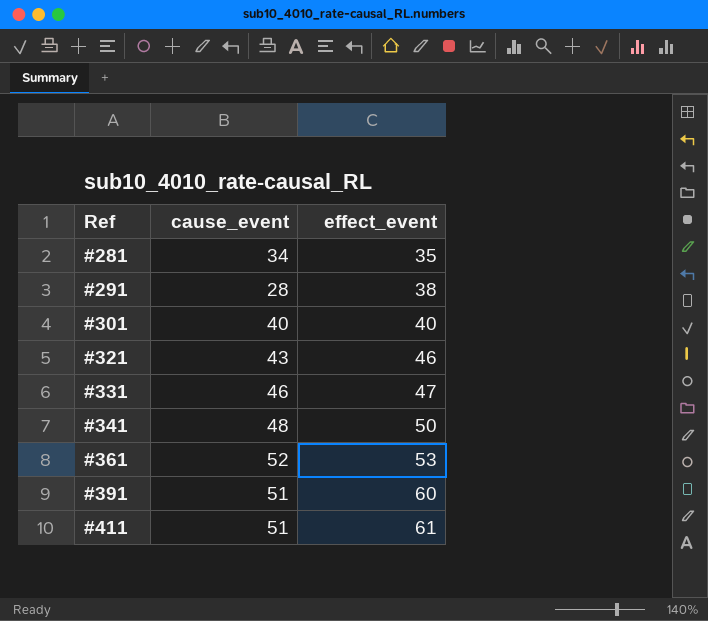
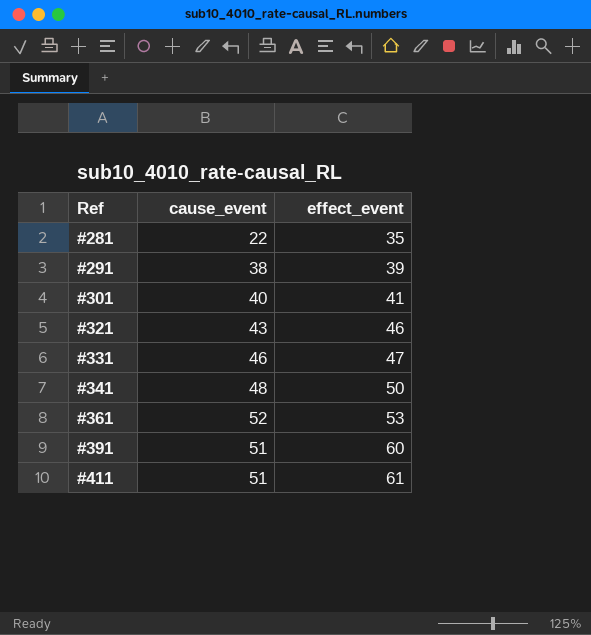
#281 | cause_event: 34 -> 22
#291 | cause_event: 28 -> 38
#291 | effect_event: 38 -> 39
#301 | effect_event: 40 -> 41

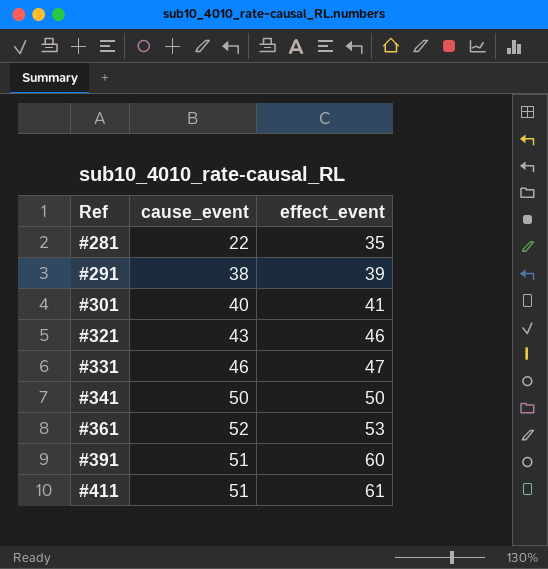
#341 | cause_event: 48 -> 50

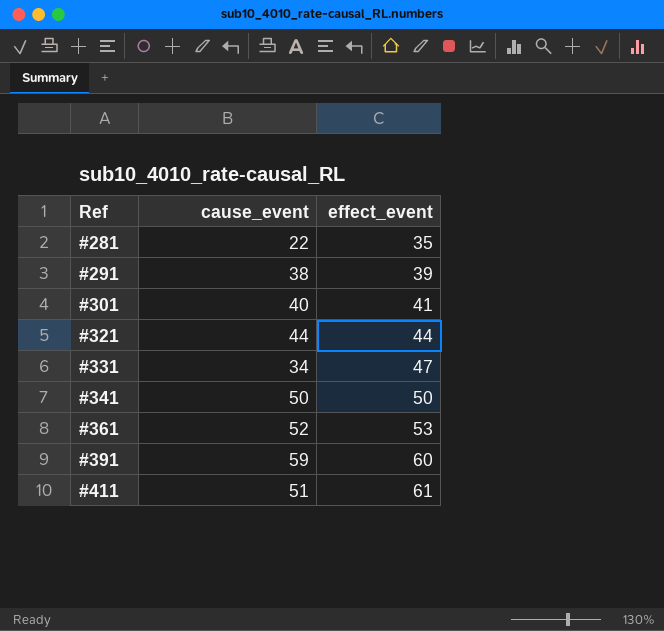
#321 | cause_event: 43 -> 44
#321 | effect_event: 46 -> 44
#331 | cause_event: 46 -> 34
#391 | cause_event: 51 -> 59

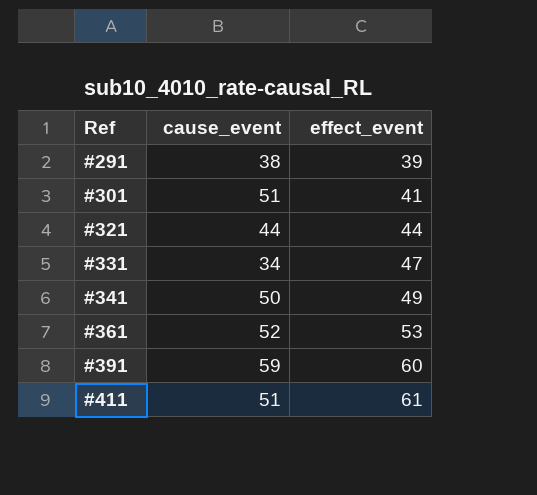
row #281: 22 | 35 -> none
#301 | cause_event: 40 -> 51
#341 | effect_event: 50 -> 49

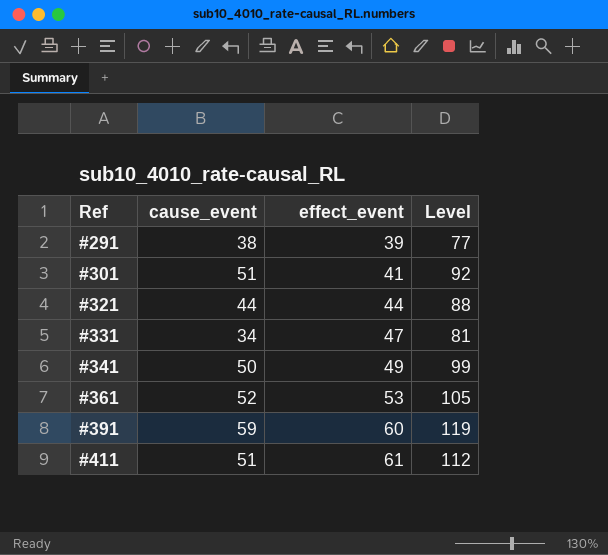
column Level | formula: none -> [cause_event] + [effect_event]

